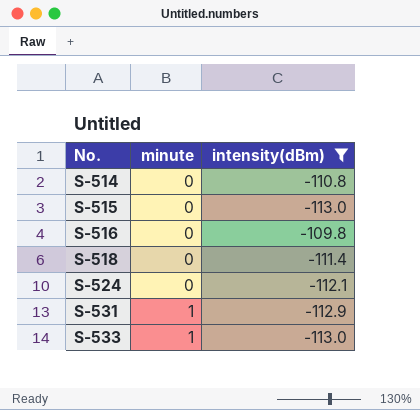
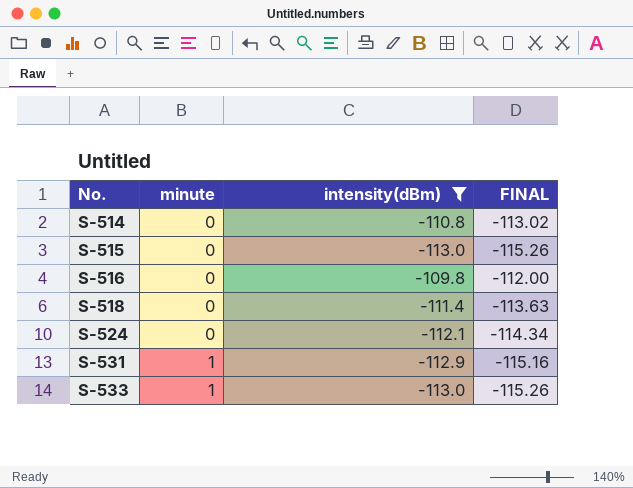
column FINAL | formula: none -> [intensity(dBm)] * 1.02

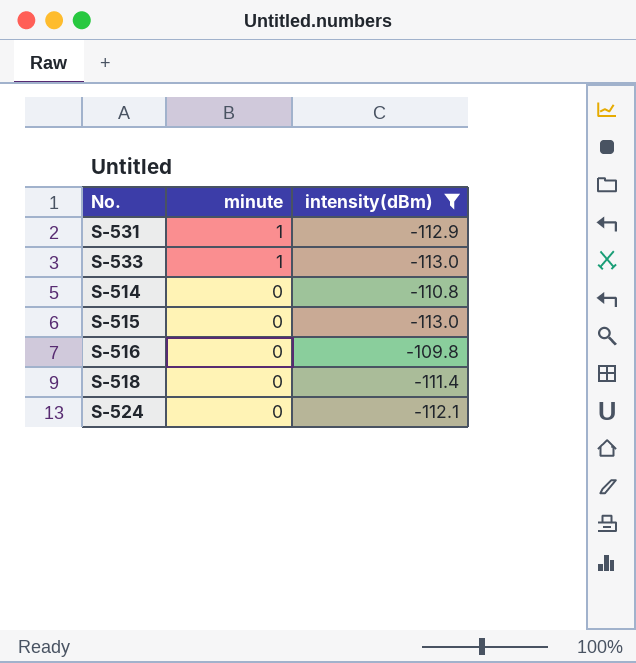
row order: No. ascending -> minute descending
column FINAL | formula: [intensity(dBm)] * 1.02 -> none

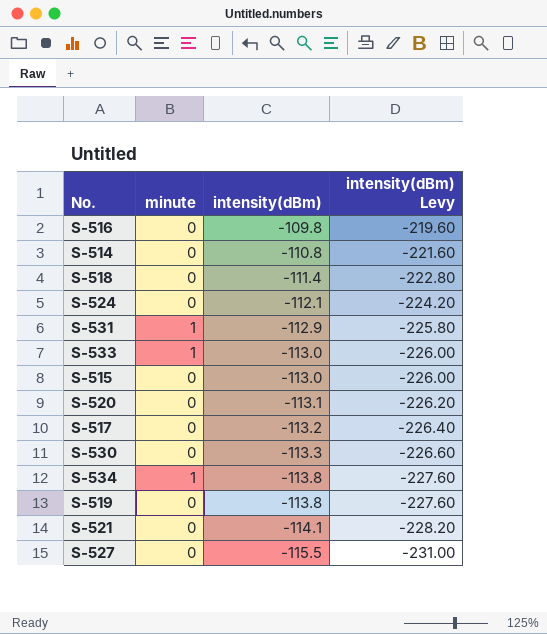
filter: intensity(dBm) >= -113.0 -> none
row order: minute descending -> intensity(dBm) descending
column intensity(dBm) Levy | formula: none -> [intensity(dBm)] * 2

